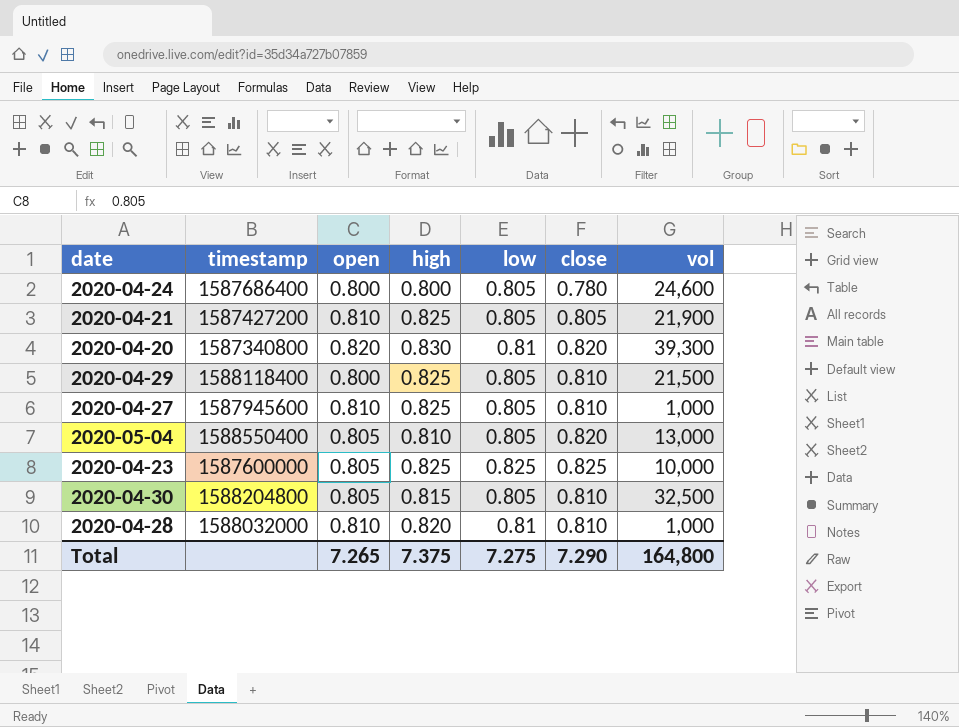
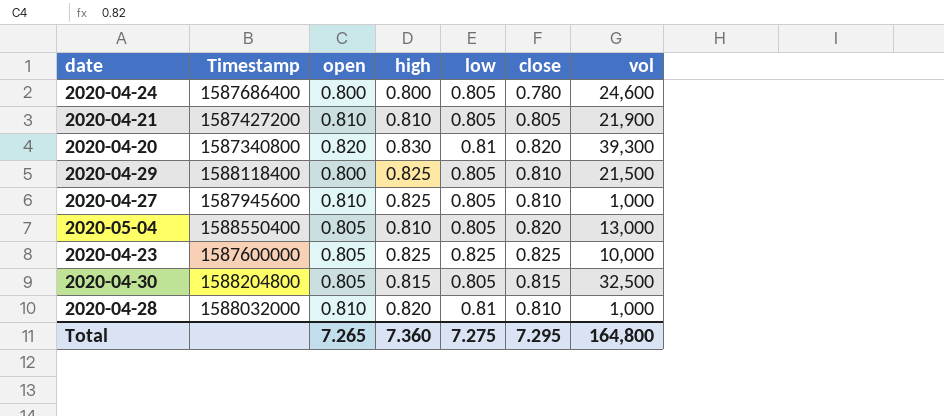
column name: timestamp -> Timestamp
2020-04-21 | high: 0.825 -> 0.810
2020-04-30 | close: 0.810 -> 0.815
Total | high: 7.375 -> 7.360
Total | close: 7.290 -> 7.295

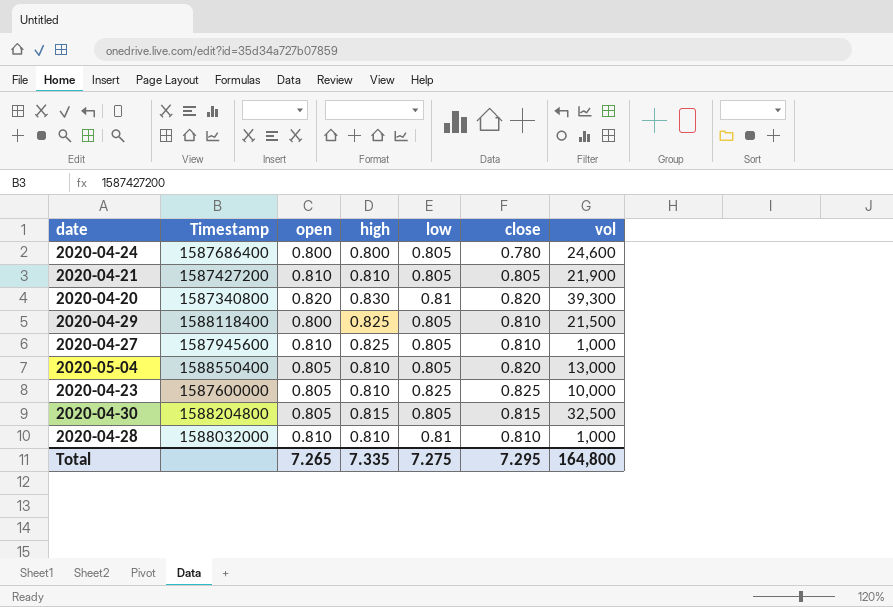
2020-04-23 | high: 0.825 -> 0.810
2020-04-28 | high: 0.820 -> 0.810
Total | high: 7.360 -> 7.335

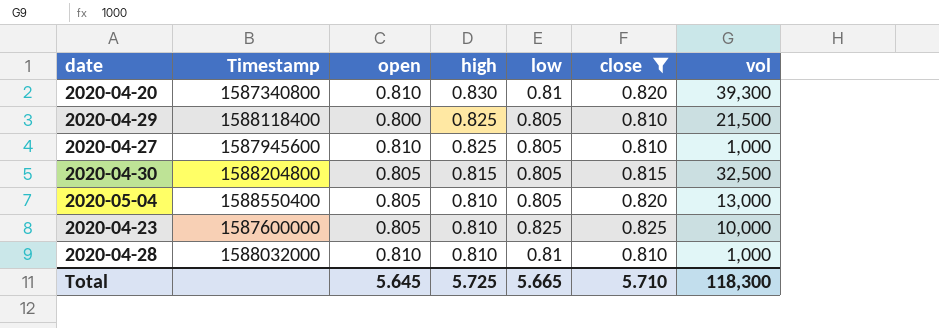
filter: none -> close >= 0.810
row order: none -> high descending
2020-04-20 | open: 0.820 -> 0.810
Total | open: 7.265 -> 5.645
Total | high: 7.335 -> 5.725
Total | low: 7.275 -> 5.665
Total | close: 7.295 -> 5.710
Total | vol: 164,800 -> 118,300

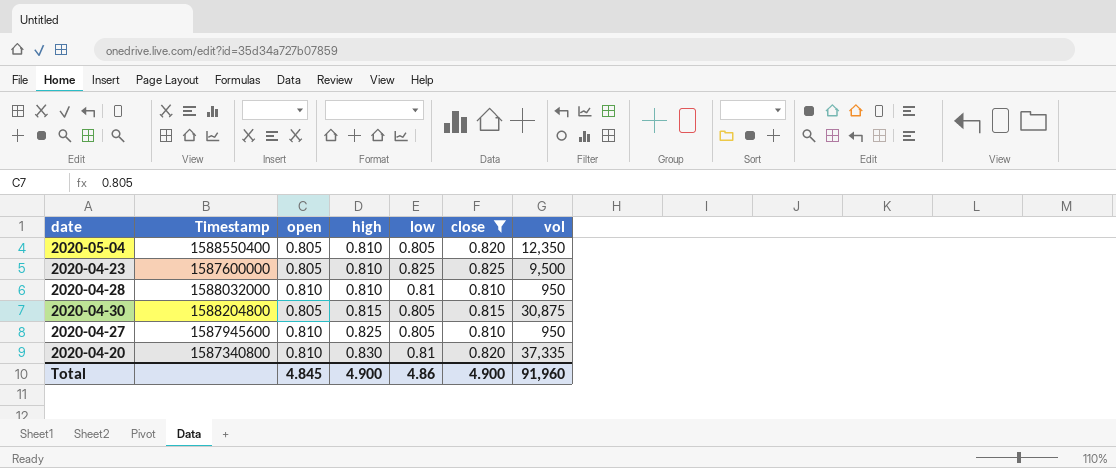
row order: high descending -> high ascending
row 2020-04-29: 1588118400 | 0.800 | 0.825 | 0.805 | 0.810 | 21,500 -> none
2020-05-04 | vol: 13,000 -> 12,350
2020-04-23 | vol: 10,000 -> 9,500
2020-04-28 | vol: 1,000 -> 950
2020-04-30 | vol: 32,500 -> 30,875
2020-04-27 | vol: 1,000 -> 950
2020-04-20 | vol: 39,300 -> 37,335
Total | open: 5.645 -> 4.845
Total | high: 5.725 -> 4.900
Total | low: 5.665 -> 4.86
Total | close: 5.710 -> 4.900
Total | vol: 118,300 -> 91,960

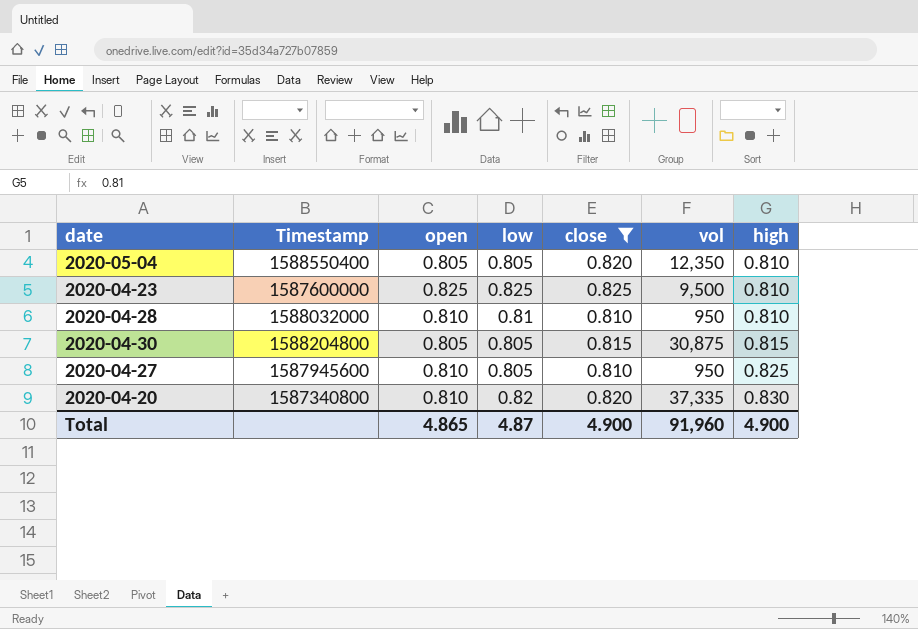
column high | position: 4 -> 7
2020-04-23 | open: 0.805 -> 0.825
2020-04-20 | low: 0.81 -> 0.82
Total | open: 4.845 -> 4.865
Total | low: 4.86 -> 4.87

